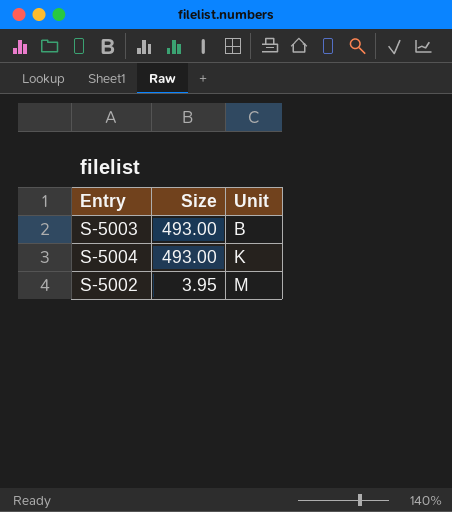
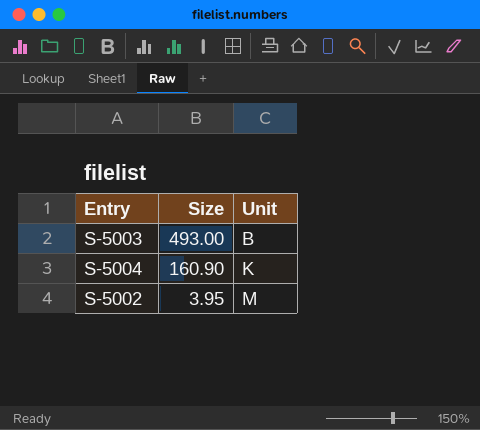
S-5004 | Size: 493.00 -> 160.90

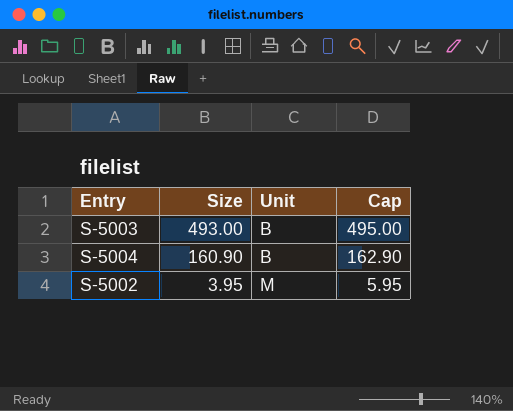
column Cap | formula: none -> [Size] + 2
S-5004 | Unit: K -> B

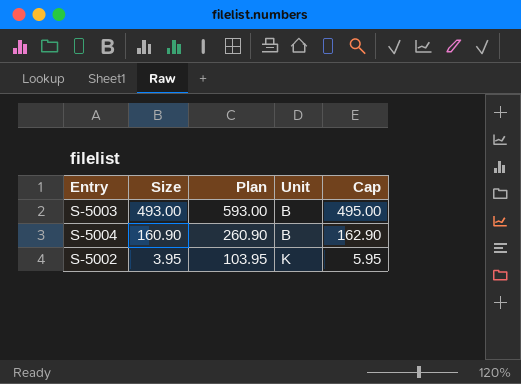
column Plan | formula: none -> [Size] + 100
S-5002 | Unit: M -> K

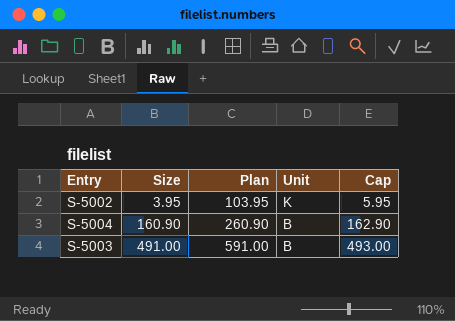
row order: Size descending -> Size ascending
S-5003 | Size: 493.00 -> 491.00
S-5003 | Plan: 593.00 -> 591.00
S-5003 | Cap: 495.00 -> 493.00

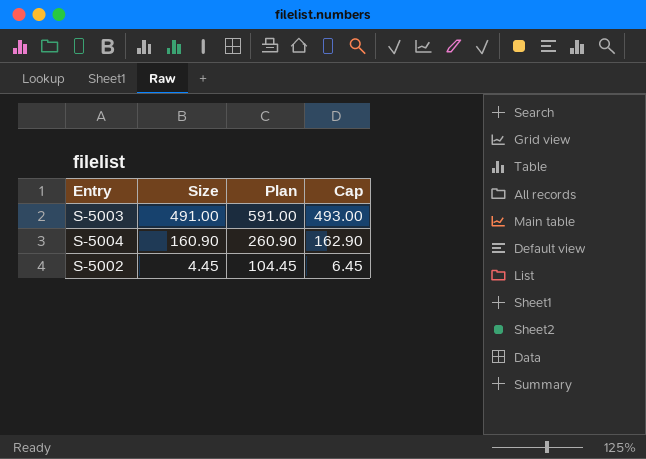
row order: Size ascending -> Size descending
column Unit | position: 4 -> none
S-5002 | Size: 3.95 -> 4.45
S-5002 | Plan: 103.95 -> 104.45
S-5002 | Cap: 5.95 -> 6.45

